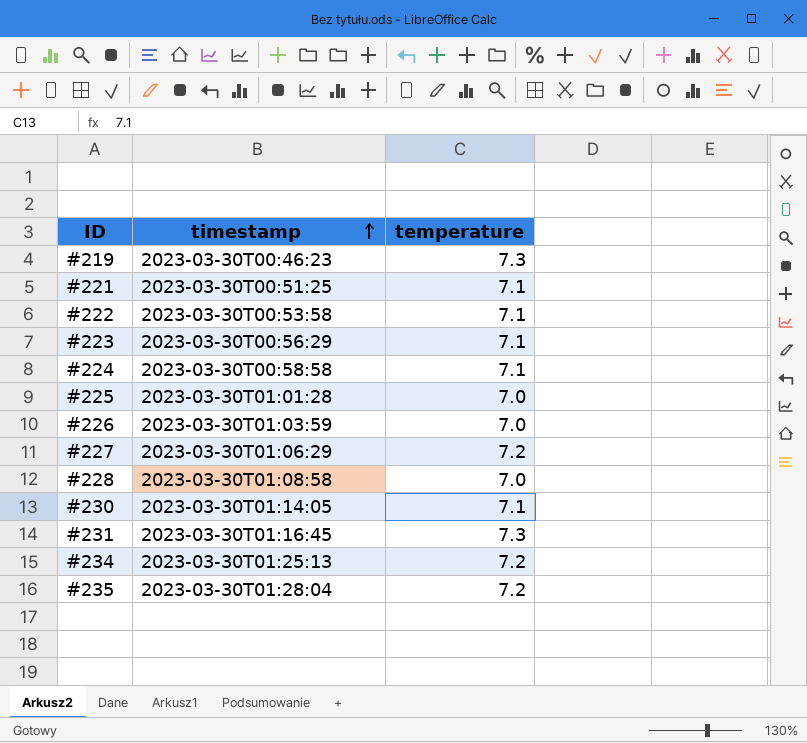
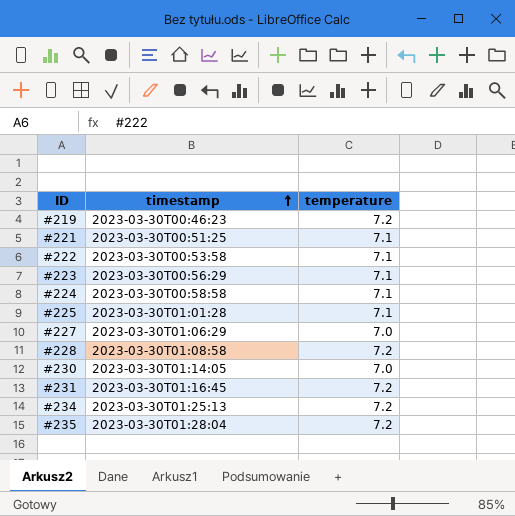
row #226: 2023-03-30T01:03:59 | 7.0 -> none
#219 | temperature: 7.3 -> 7.2
#225 | temperature: 7.0 -> 7.1
#227 | temperature: 7.2 -> 7.0
#228 | temperature: 7.0 -> 7.2
#230 | temperature: 7.1 -> 7.0
#231 | temperature: 7.3 -> 7.2

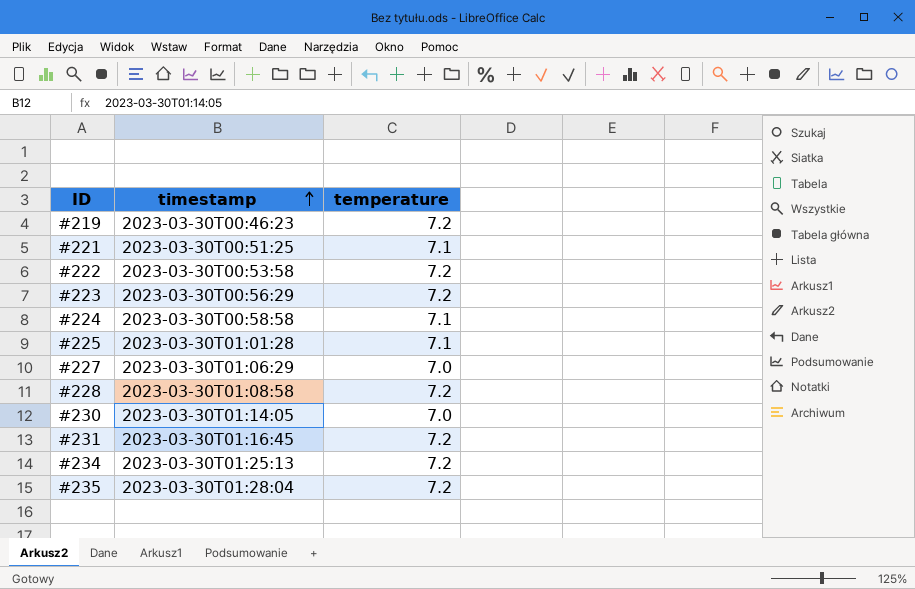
#222 | temperature: 7.1 -> 7.2
#223 | temperature: 7.1 -> 7.2

